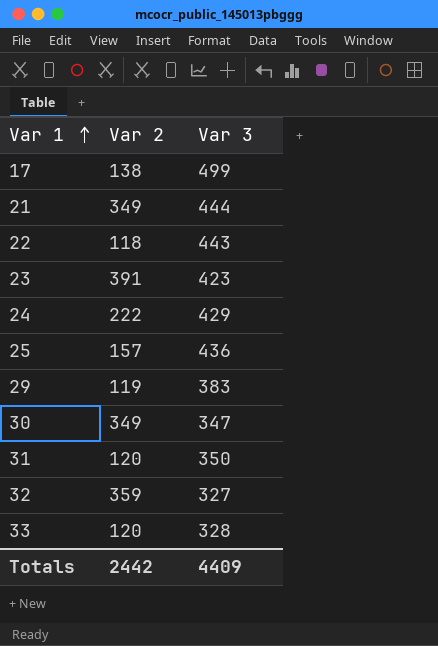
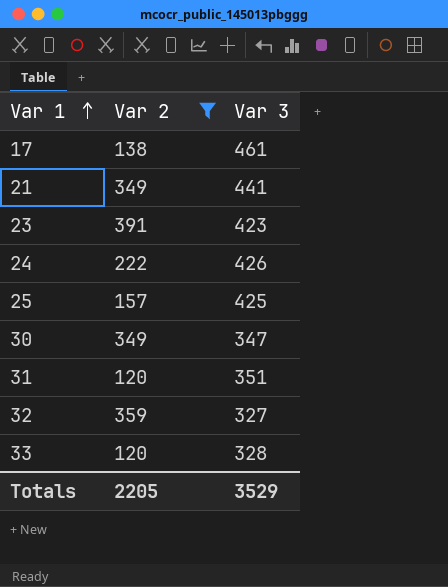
filter: none -> Var 2 >= 120
17 | Var 3: 499 -> 461
21 | Var 3: 444 -> 441
24 | Var 3: 429 -> 426
25 | Var 3: 436 -> 425
31 | Var 3: 350 -> 351
Totals | Var 2: 2442 -> 2205
Totals | Var 3: 4409 -> 3529

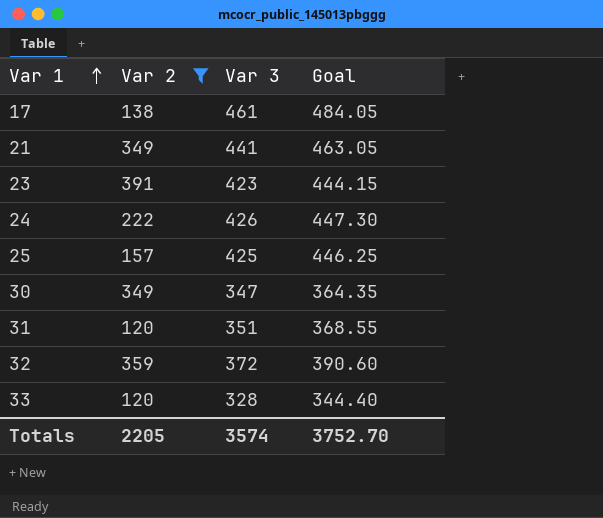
column Goal | formula: none -> [Var 3] * 1.05
32 | Var 3: 327 -> 372
Totals | Var 3: 3529 -> 3574

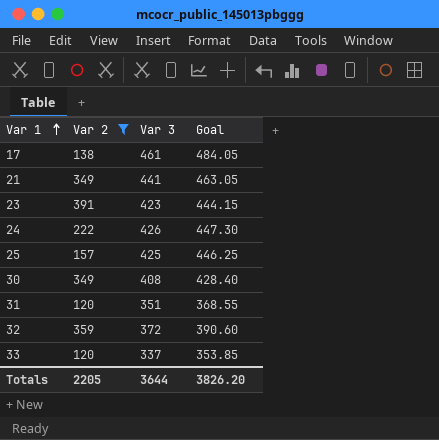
30 | Var 3: 347 -> 408
30 | Goal: 364.35 -> 428.40
33 | Var 3: 328 -> 337
33 | Goal: 344.40 -> 353.85
Totals | Var 3: 3574 -> 3644
Totals | Goal: 3752.70 -> 3826.20

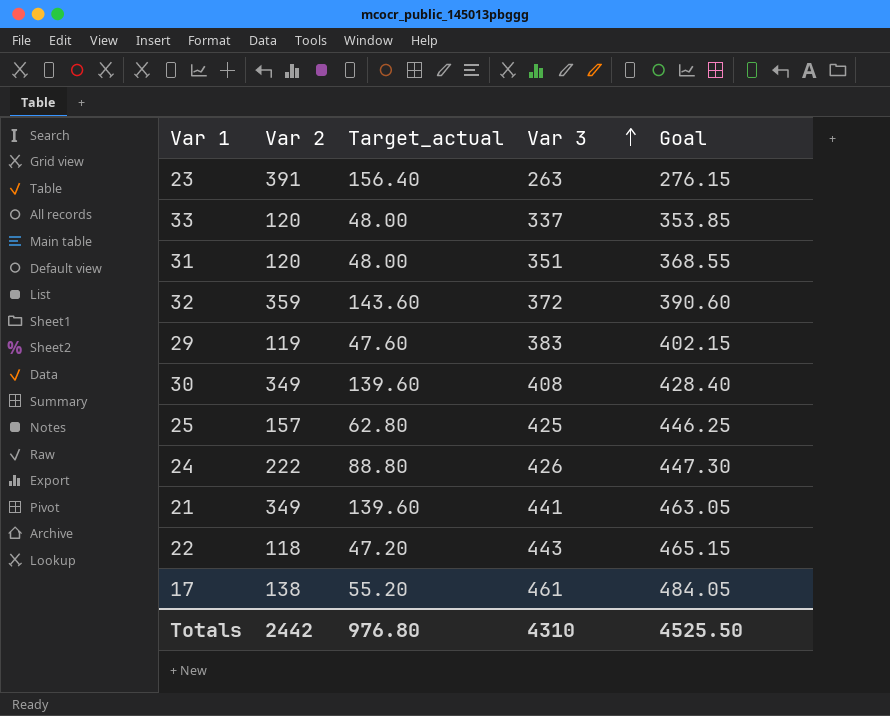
filter: Var 2 >= 120 -> none
row order: Var 1 ascending -> Var 3 ascending
column Target_actual | formula: none -> [Var 2] * 0.4
23 | Var 3: 423 -> 263
23 | Goal: 444.15 -> 276.15
Totals | Var 2: 2205 -> 2442
Totals | Var 3: 3644 -> 4310
Totals | Goal: 3826.20 -> 4525.50

